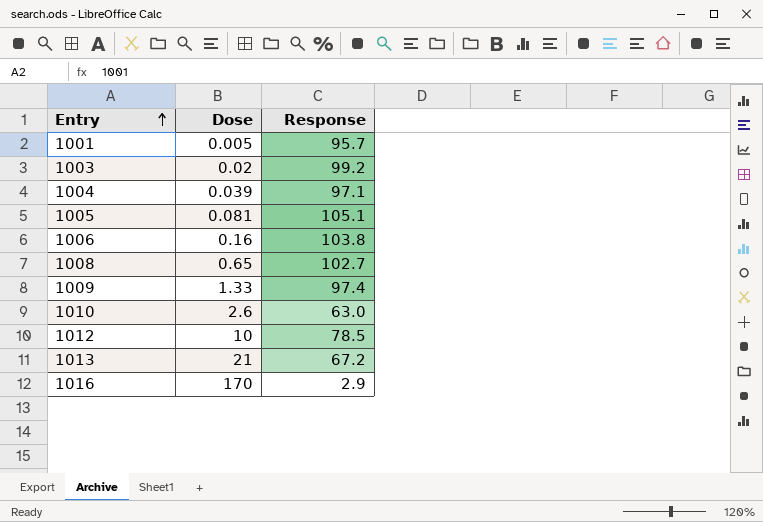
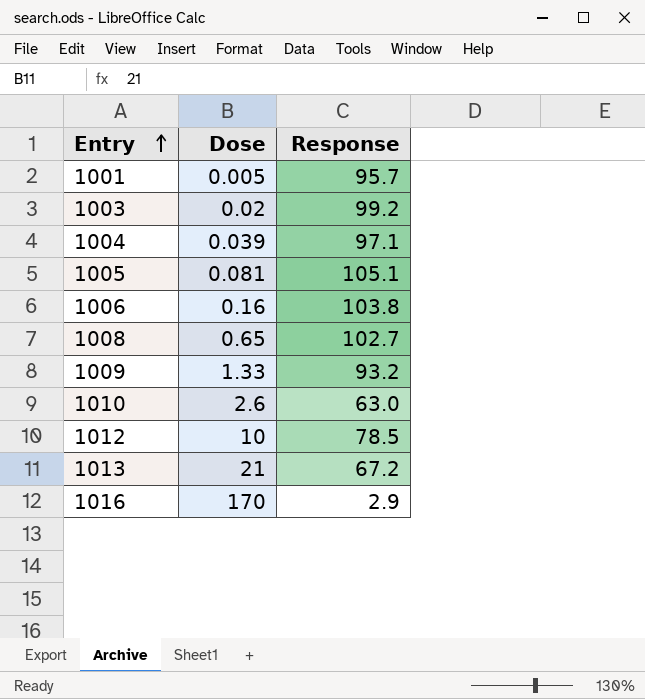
1009 | Response: 97.4 -> 93.2

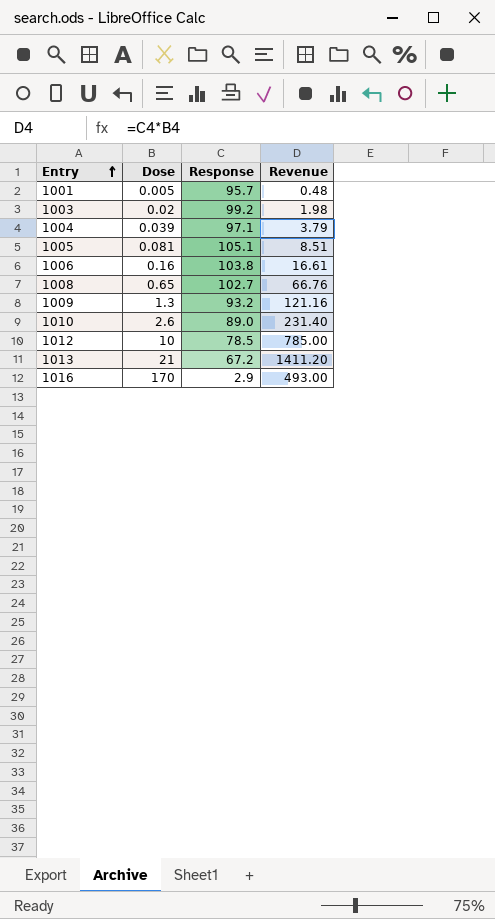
column Revenue | formula: none -> [Dose] * [Response]
1009 | Dose: 1.33 -> 1.3
1010 | Response: 63.0 -> 89.0

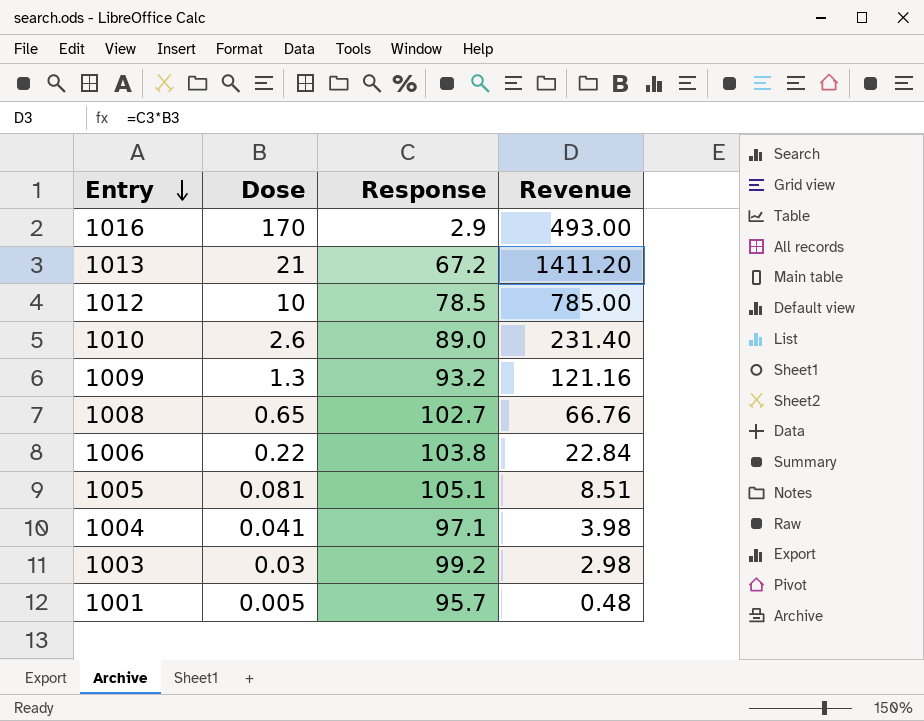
row order: Entry ascending -> Entry descending
1006 | Dose: 0.16 -> 0.22
1006 | Revenue: 16.61 -> 22.84
1004 | Dose: 0.039 -> 0.041
1004 | Revenue: 3.79 -> 3.98
1003 | Dose: 0.02 -> 0.03
1003 | Revenue: 1.98 -> 2.98

